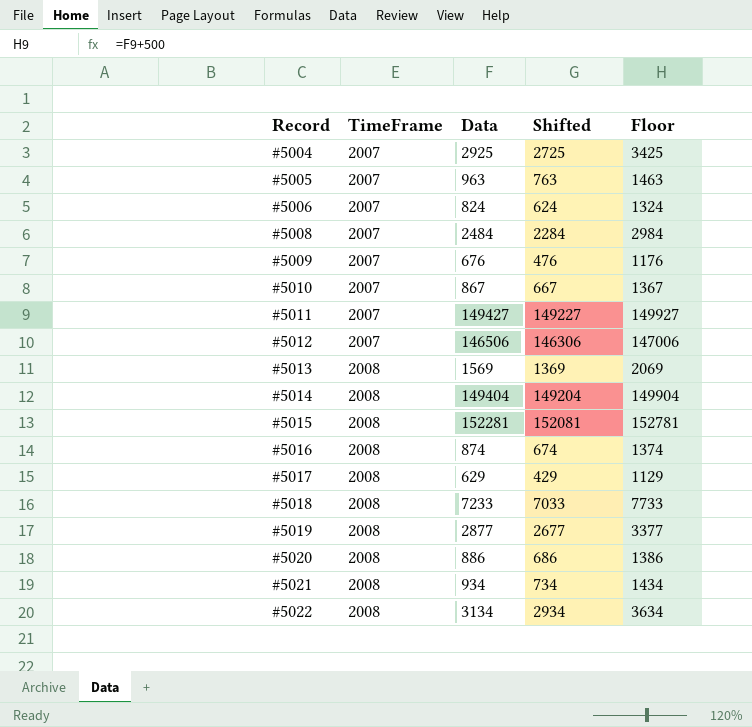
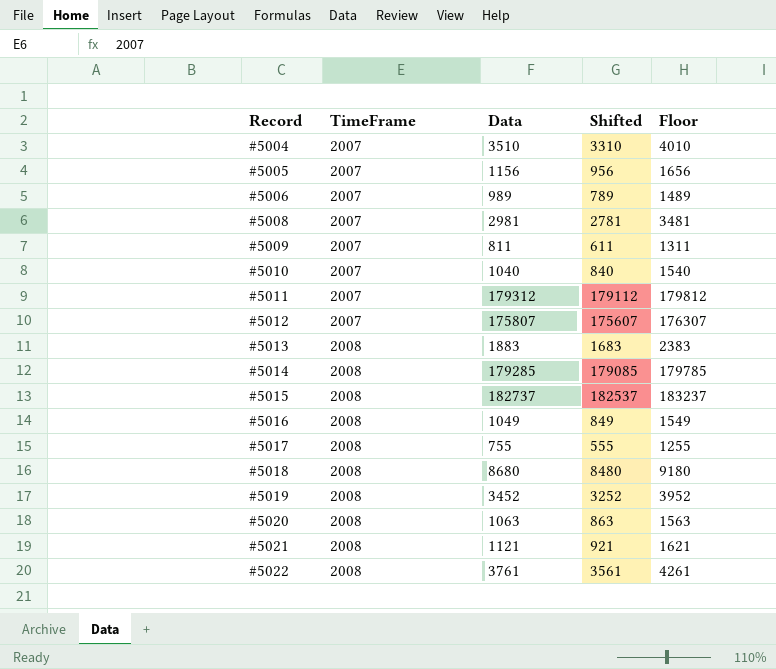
#5004 | Data: 2925 -> 3510
#5004 | Shifted: 2725 -> 3310
#5004 | Floor: 3425 -> 4010
#5005 | Data: 963 -> 1156
#5005 | Shifted: 763 -> 956
#5005 | Floor: 1463 -> 1656
#5006 | Data: 824 -> 989
#5006 | Shifted: 624 -> 789
#5006 | Floor: 1324 -> 1489
#5008 | Data: 2484 -> 2981
#5008 | Shifted: 2284 -> 2781
#5008 | Floor: 2984 -> 3481
#5009 | Data: 676 -> 811
#5009 | Shifted: 476 -> 611
#5009 | Floor: 1176 -> 1311
#5010 | Data: 867 -> 1040
#5010 | Shifted: 667 -> 840
#5010 | Floor: 1367 -> 1540
#5011 | Data: 149427 -> 179312
#5011 | Shifted: 149227 -> 179112
#5011 | Floor: 149927 -> 179812
#5012 | Data: 146506 -> 175807
#5012 | Shifted: 146306 -> 175607
#5012 | Floor: 147006 -> 176307
#5013 | Data: 1569 -> 1883
#5013 | Shifted: 1369 -> 1683
#5013 | Floor: 2069 -> 2383
#5014 | Data: 149404 -> 179285
#5014 | Shifted: 149204 -> 179085
#5014 | Floor: 149904 -> 179785
#5015 | Data: 152281 -> 182737
#5015 | Shifted: 152081 -> 182537
#5015 | Floor: 152781 -> 183237
#5016 | Data: 874 -> 1049
#5016 | Shifted: 674 -> 849
#5016 | Floor: 1374 -> 1549
#5017 | Data: 629 -> 755
#5017 | Shifted: 429 -> 555
#5017 | Floor: 1129 -> 1255
#5018 | Data: 7233 -> 8680
#5018 | Shifted: 7033 -> 8480
#5018 | Floor: 7733 -> 9180
#5019 | Data: 2877 -> 3452
#5019 | Shifted: 2677 -> 3252
#5019 | Floor: 3377 -> 3952
#5020 | Data: 886 -> 1063
#5020 | Shifted: 686 -> 863
#5020 | Floor: 1386 -> 1563
#5021 | Data: 934 -> 1121
#5021 | Shifted: 734 -> 921
#5021 | Floor: 1434 -> 1621
#5022 | Data: 3134 -> 3761
#5022 | Shifted: 2934 -> 3561
#5022 | Floor: 3634 -> 4261

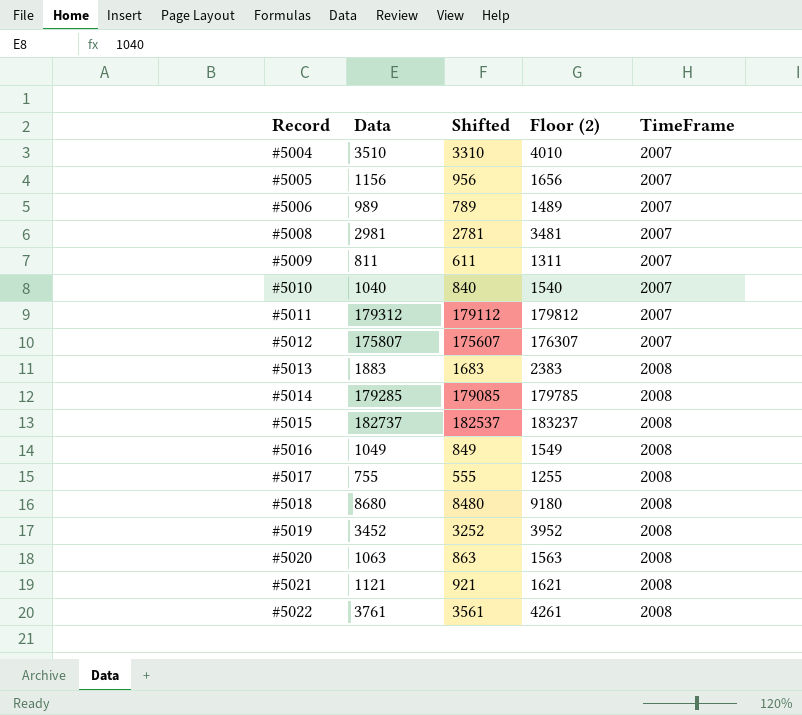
column name: Floor -> Floor (2)
column TimeFrame | position: 2 -> 5

